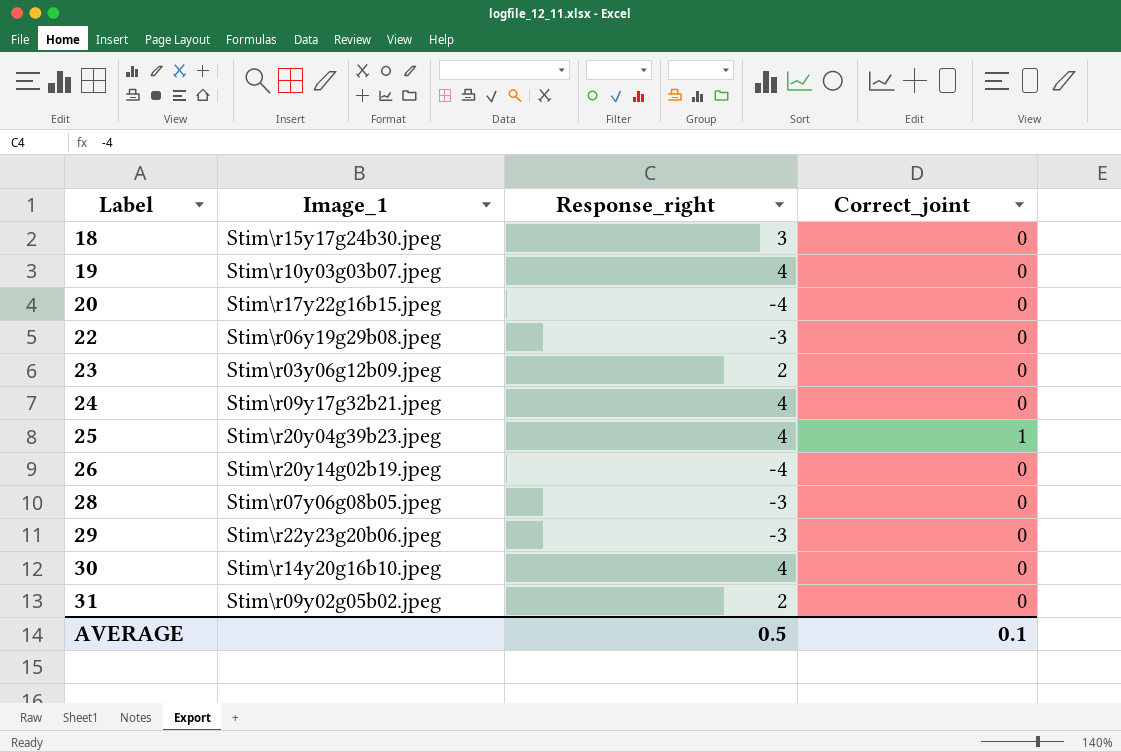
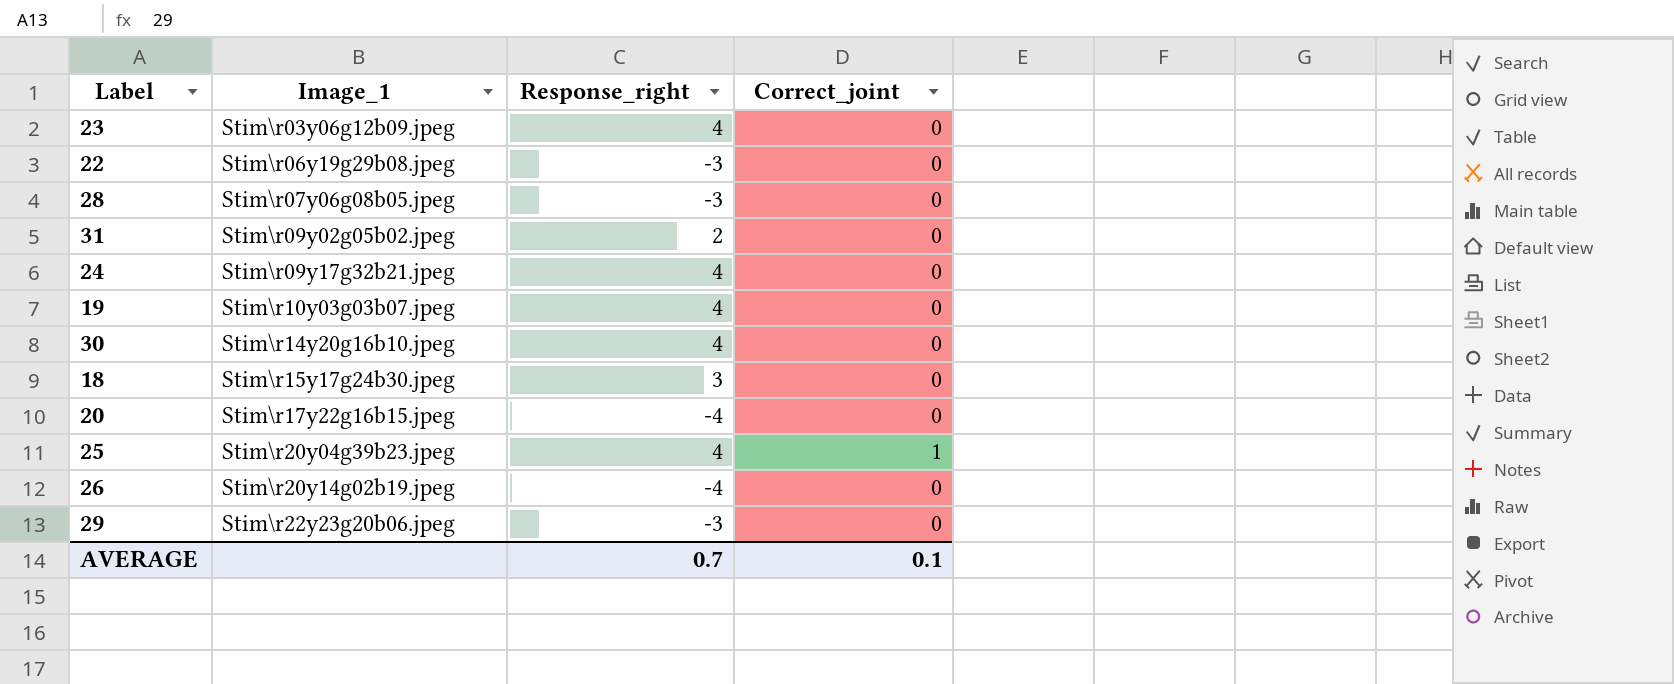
row order: Label ascending -> Image_1 ascending
23 | Response_right: 2 -> 4
AVERAGE | Response_right: 0.5 -> 0.7

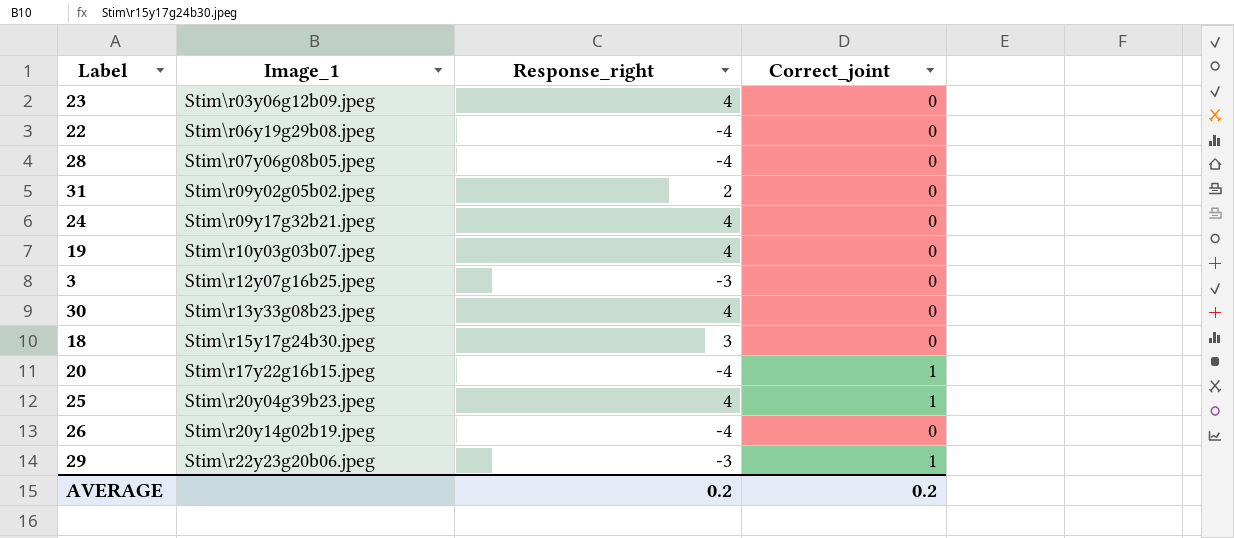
22 | Response_right: -3 -> -4
28 | Response_right: -3 -> -4
row 3: none -> Stim\r12y07g16b25.jpeg | -3 | 0
30 | Image_1: Stim\r14y20g16b10.jpeg -> Stim\r13y33g08b23.jpeg
20 | Correct_joint: 0 -> 1
29 | Correct_joint: 0 -> 1
AVERAGE | Response_right: 0.7 -> 0.2
AVERAGE | Correct_joint: 0.1 -> 0.2

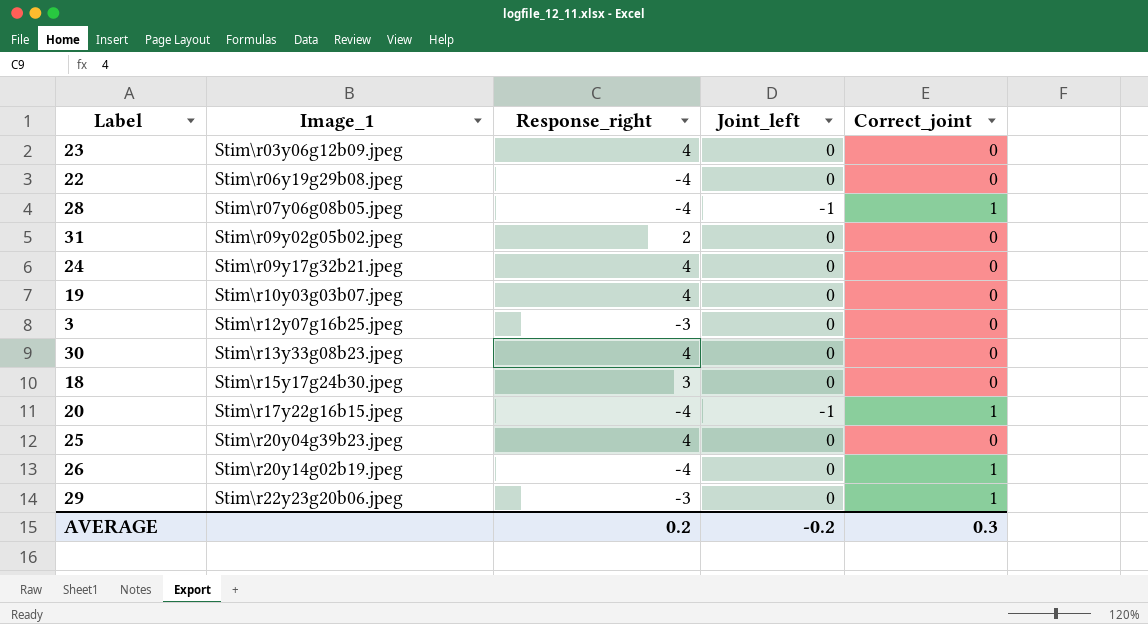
column Joint_left | position: none -> 4
28 | Correct_joint: 0 -> 1
25 | Correct_joint: 1 -> 0
26 | Correct_joint: 0 -> 1
AVERAGE | Correct_joint: 0.2 -> 0.3

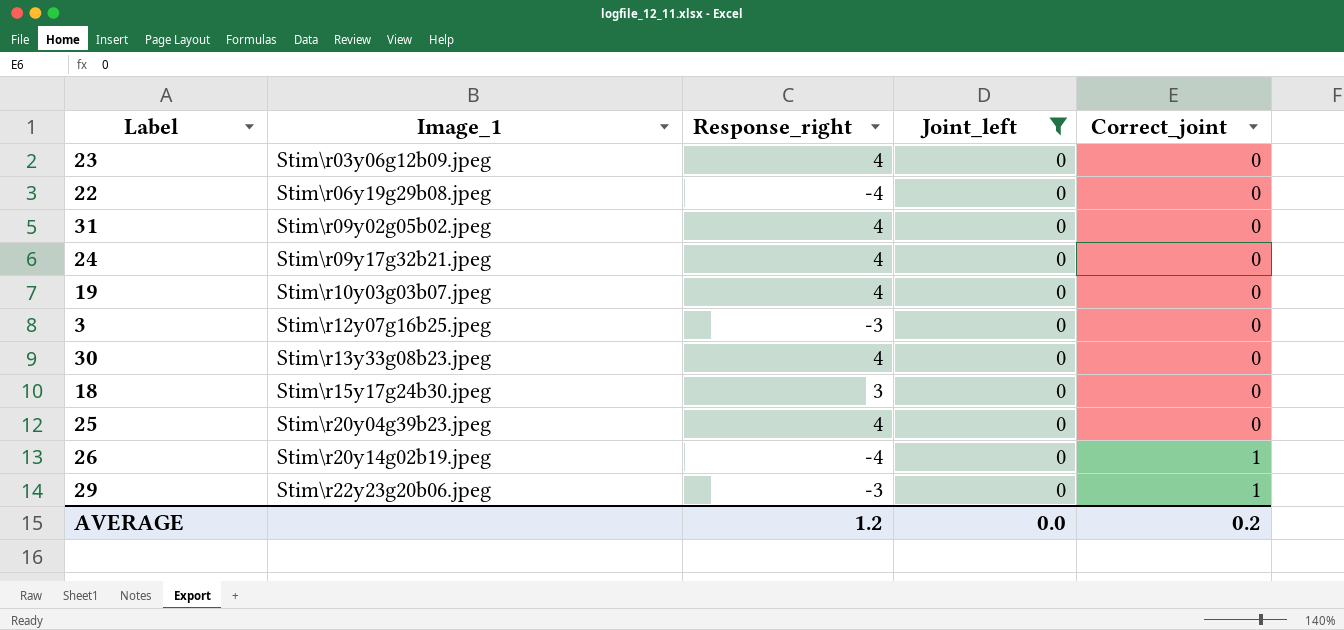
filter: none -> Joint_left = 0
31 | Response_right: 2 -> 4
AVERAGE | Response_right: 0.2 -> 1.2
AVERAGE | Joint_left: -0.2 -> 0.0
AVERAGE | Correct_joint: 0.3 -> 0.2

